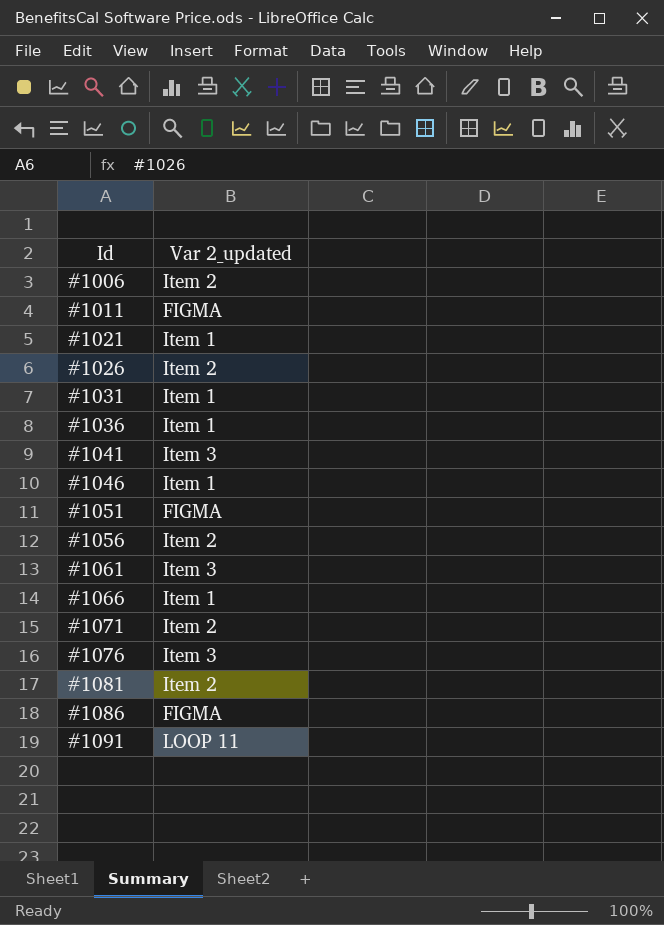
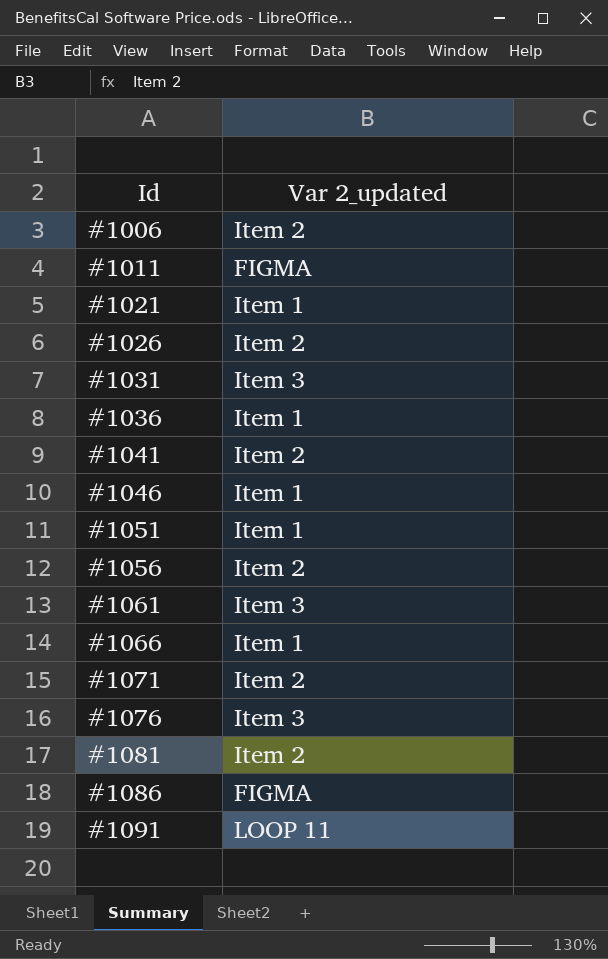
#1031 | Var 2_updated: Item 1 -> Item 3
#1041 | Var 2_updated: Item 3 -> Item 2
#1051 | Var 2_updated: FIGMA -> Item 1

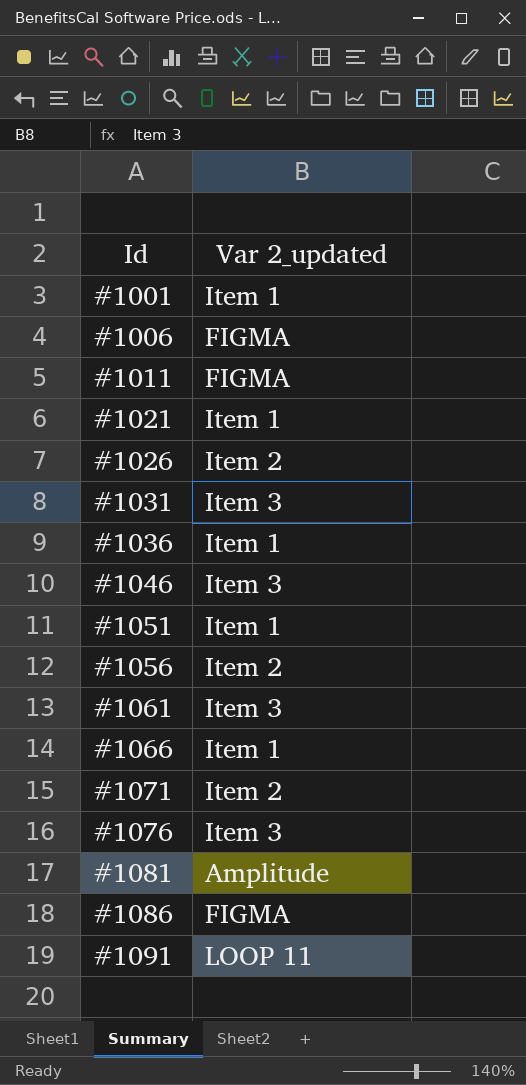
row #1041: Item 2 -> none
row #1001: none -> Item 1
#1006 | Var 2_updated: Item 2 -> FIGMA
#1046 | Var 2_updated: Item 1 -> Item 3
#1081 | Var 2_updated: Item 2 -> Amplitude

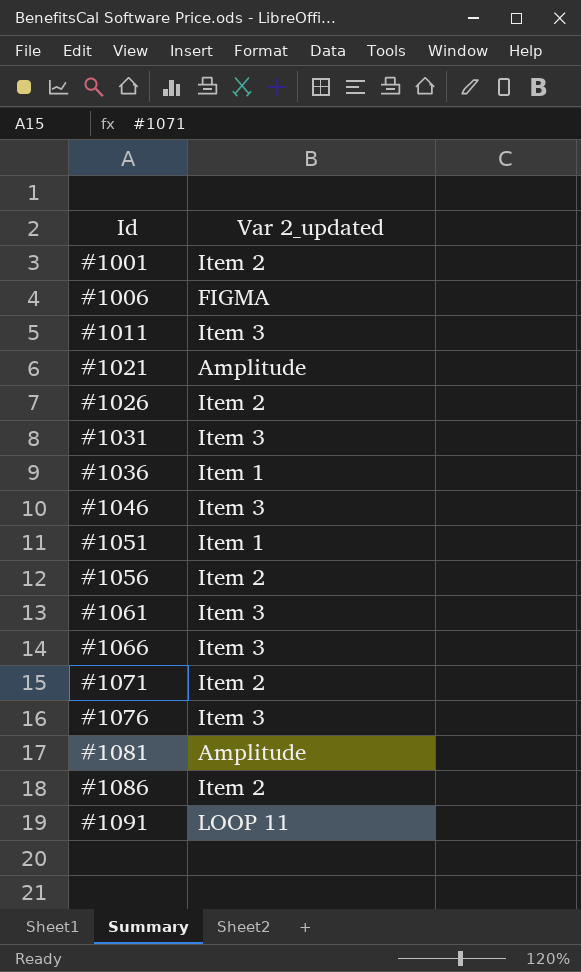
#1001 | Var 2_updated: Item 1 -> Item 2
#1011 | Var 2_updated: FIGMA -> Item 3
#1021 | Var 2_updated: Item 1 -> Amplitude
#1066 | Var 2_updated: Item 1 -> Item 3
#1086 | Var 2_updated: FIGMA -> Item 2

